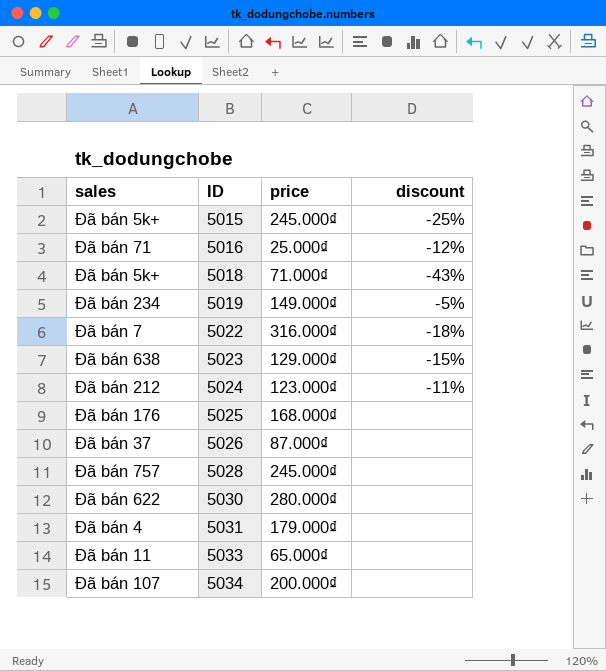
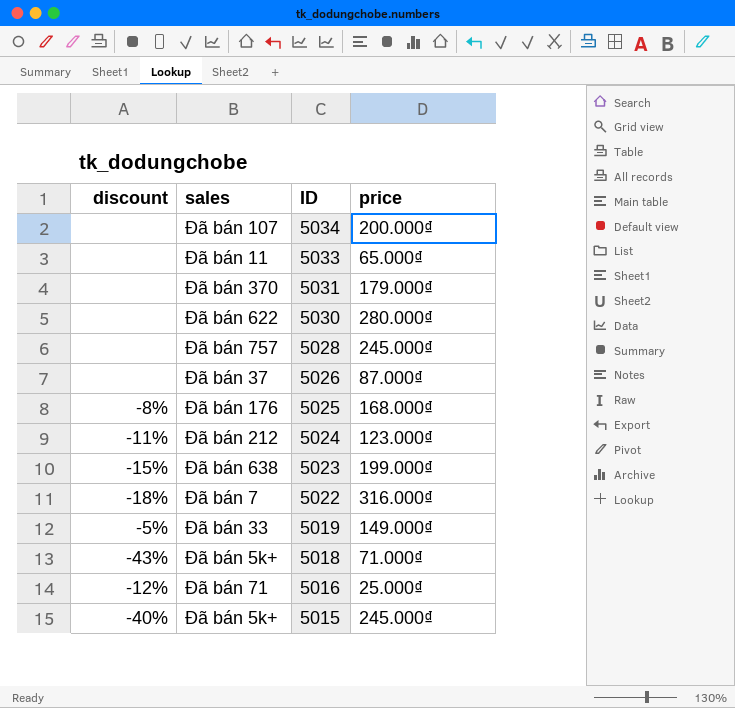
row order: ID ascending -> ID descending
column discount | position: 4 -> 1
5031 | sales: Đã bán 4 -> Đã bán 370
5025 | discount: none -> -8%
5023 | price: 129.000₫ -> 199.000₫
5019 | sales: Đã bán 234 -> Đã bán 33
5015 | discount: -25% -> -40%

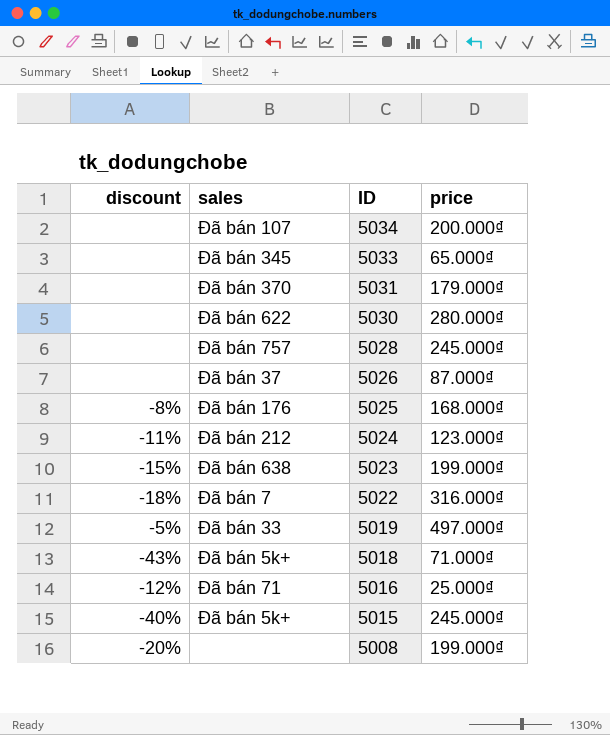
5033 | sales: Đã bán 11 -> Đã bán 345
5019 | price: 149.000₫ -> 497.000₫
row 5008: none -> -20% | none | 199.000₫

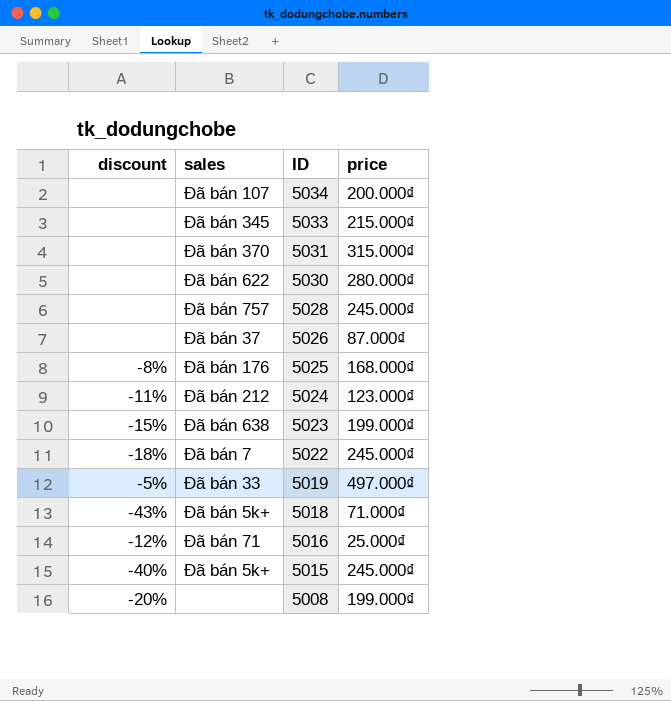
5033 | price: 65.000₫ -> 215.000₫
5031 | price: 179.000₫ -> 315.000₫
5022 | price: 316.000₫ -> 245.000₫

